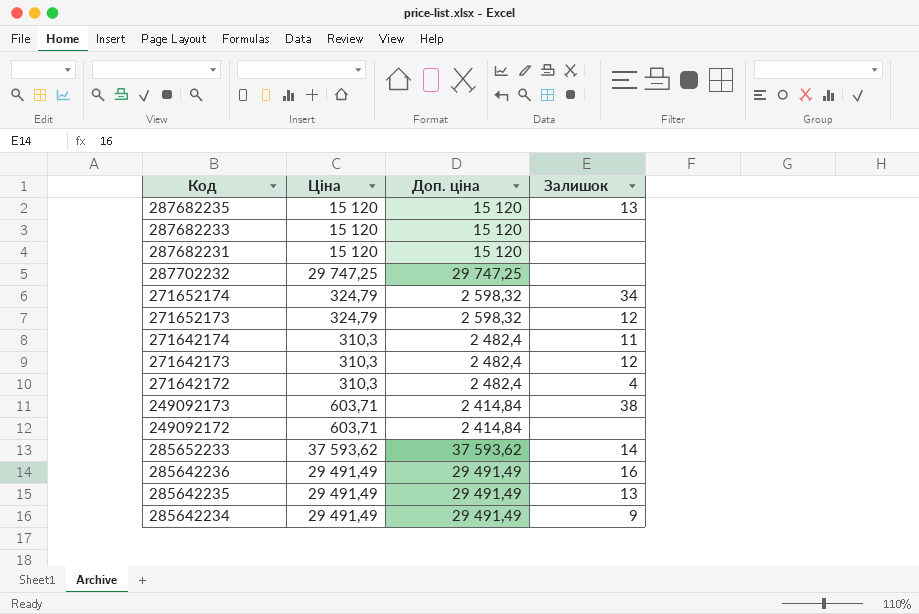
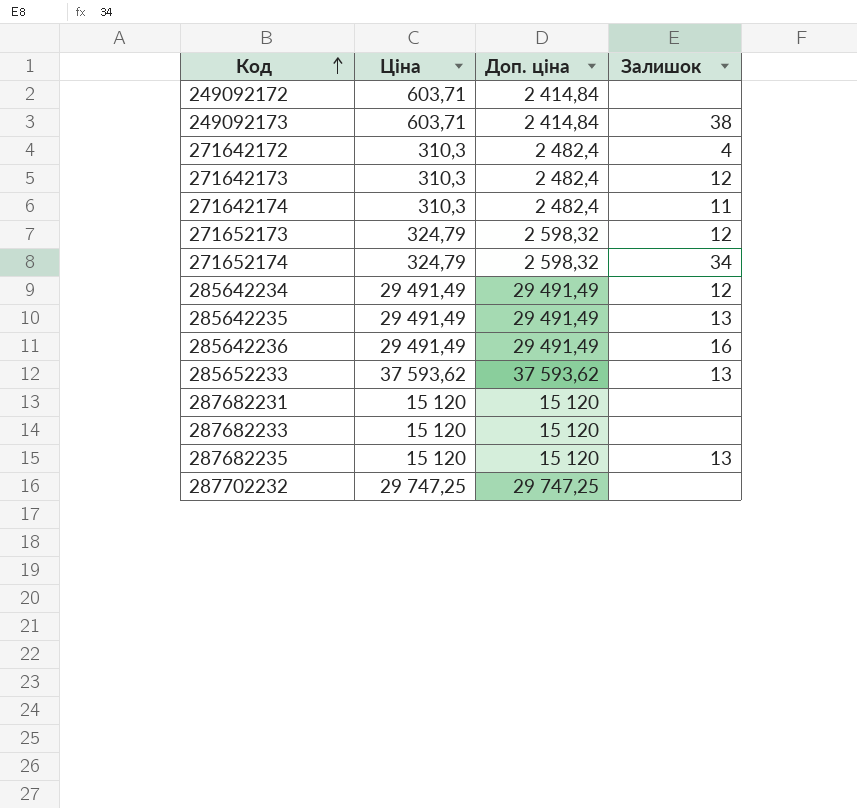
row order: none -> Код ascending
285642234 | Залишок: 9 -> 12
285652233 | Залишок: 14 -> 13

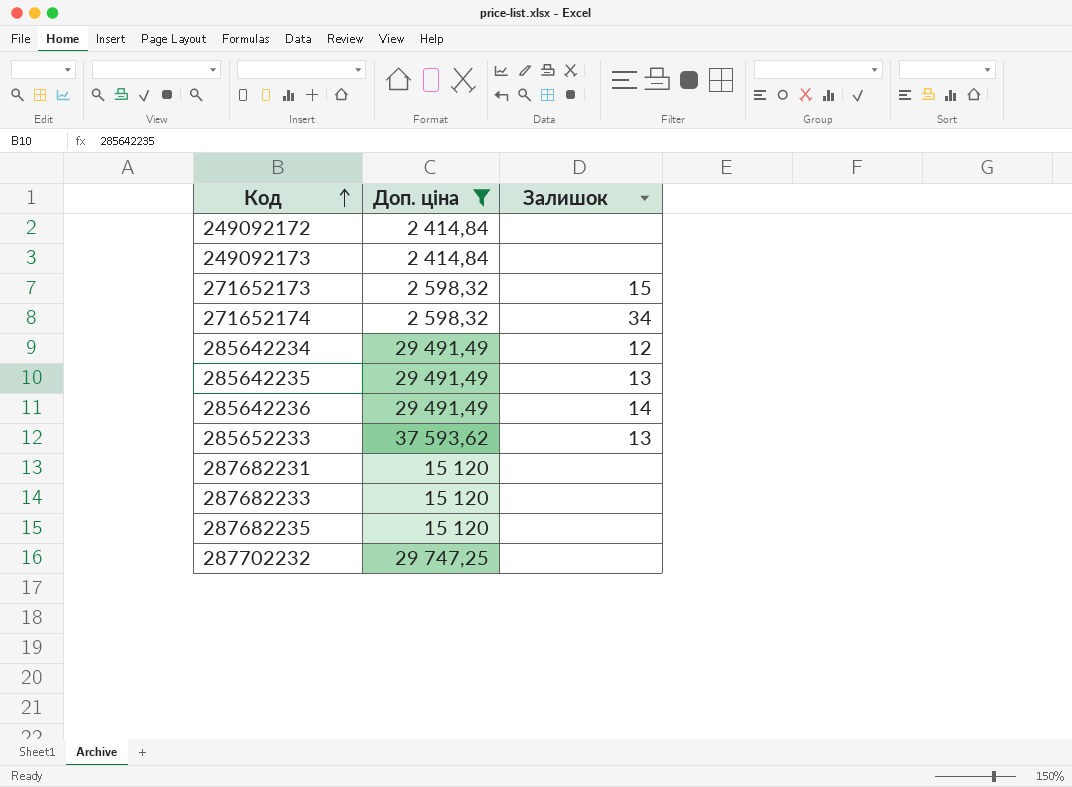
filter: none -> Доп. ціна != 2 482,4
column Ціна | position: 2 -> none
249092173 | Залишок: 38 -> none
271652173 | Залишок: 12 -> 15
285642236 | Залишок: 16 -> 14
287682235 | Залишок: 13 -> none

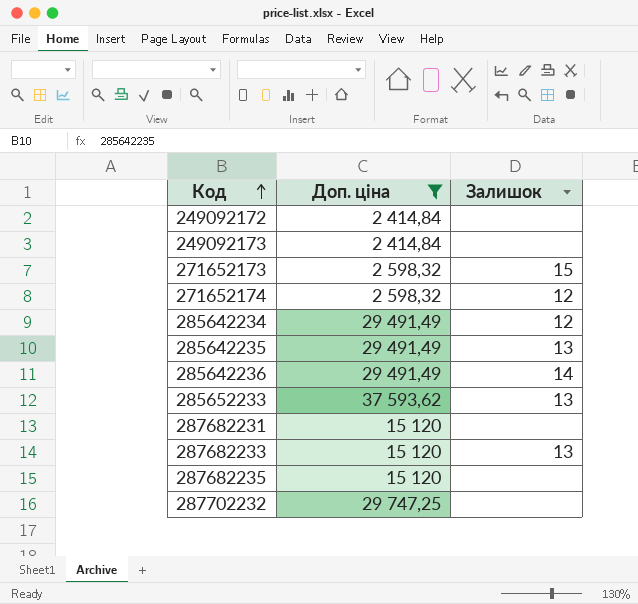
271652174 | Залишок: 34 -> 12
287682233 | Залишок: none -> 13

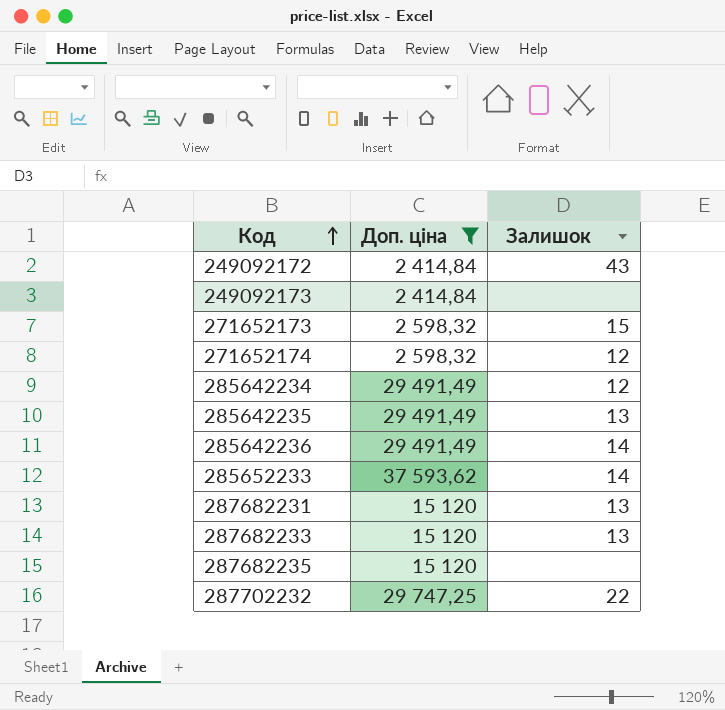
249092172 | Залишок: none -> 43
285652233 | Залишок: 13 -> 14
287682231 | Залишок: none -> 13
287702232 | Залишок: none -> 22

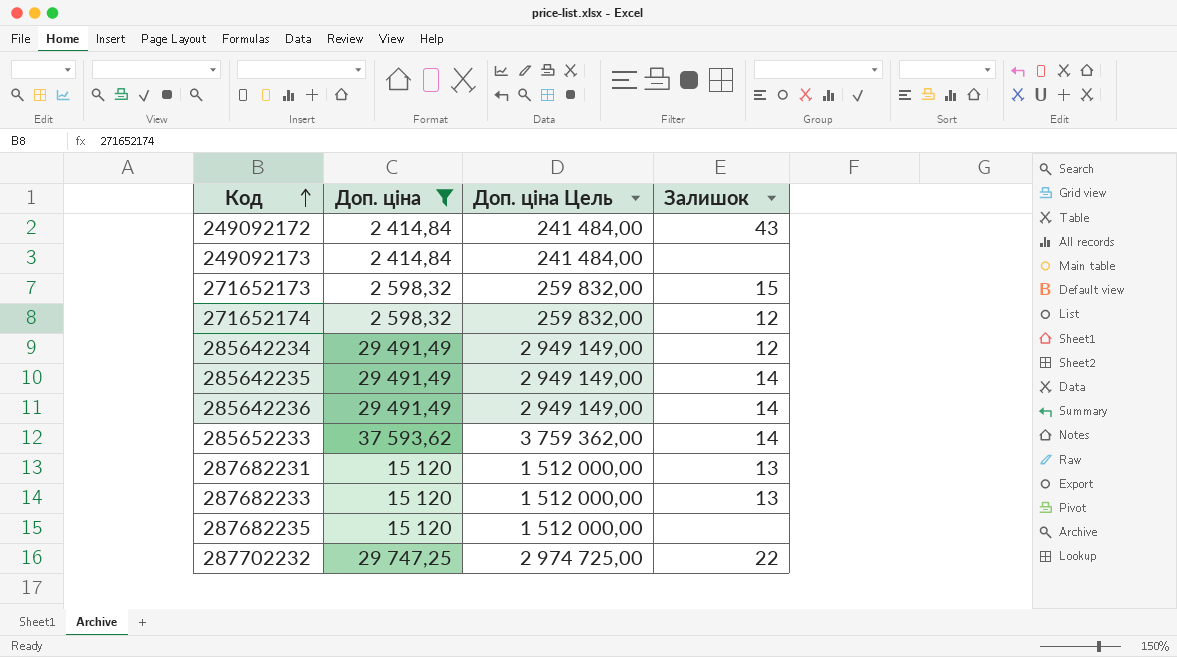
column Доп. ціна Цель | formula: none -> [Доп. ціна] * 100
285642235 | Залишок: 13 -> 14

